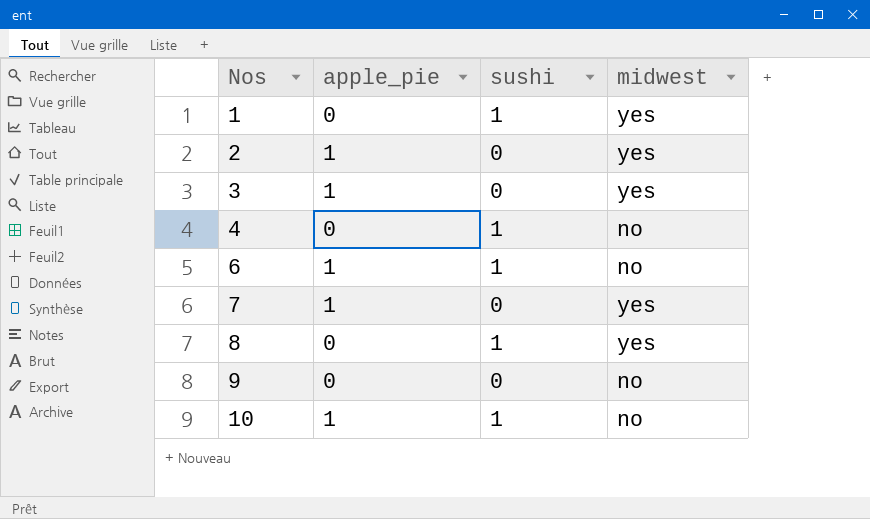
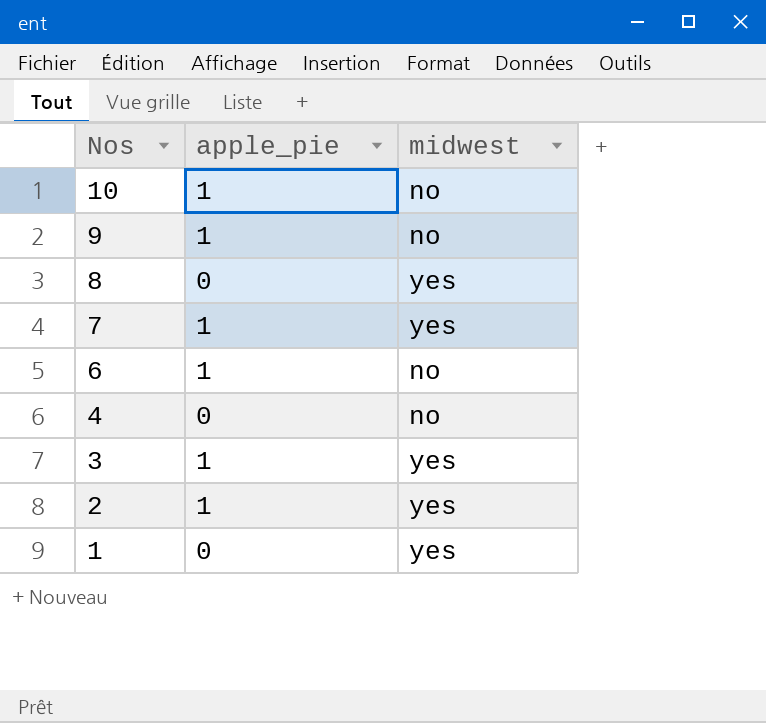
row order: Nos ascending -> Nos descending
column sushi | position: 3 -> none
9 | apple_pie: 0 -> 1

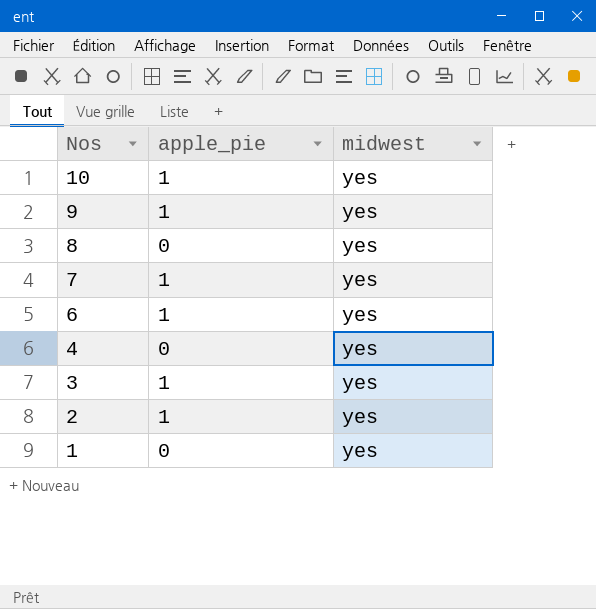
10 | midwest: no -> yes
9 | midwest: no -> yes
6 | midwest: no -> yes
4 | midwest: no -> yes

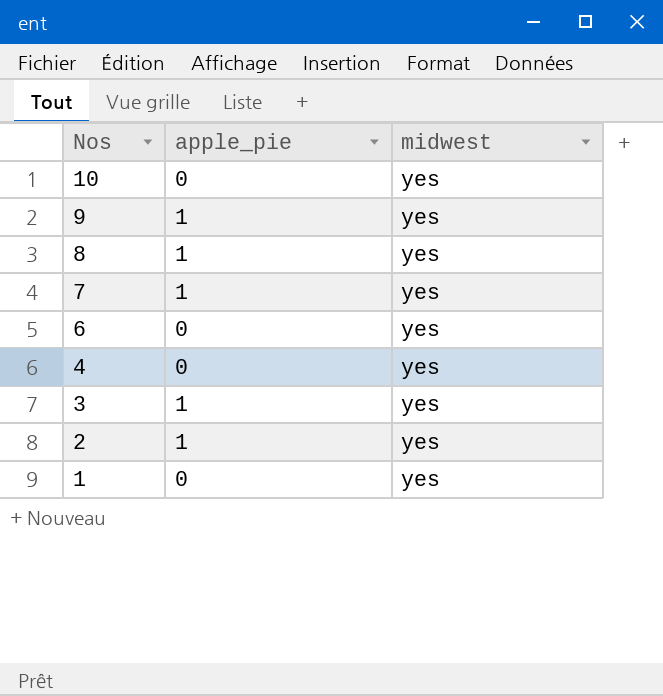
10 | apple_pie: 1 -> 0
8 | apple_pie: 0 -> 1
6 | apple_pie: 1 -> 0

